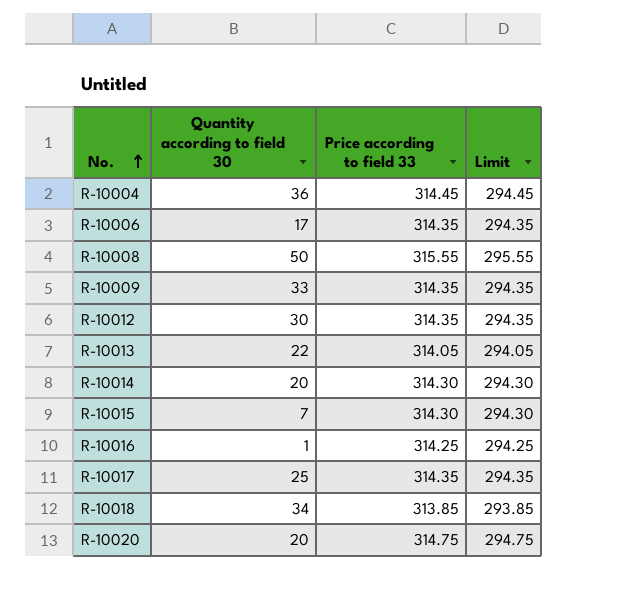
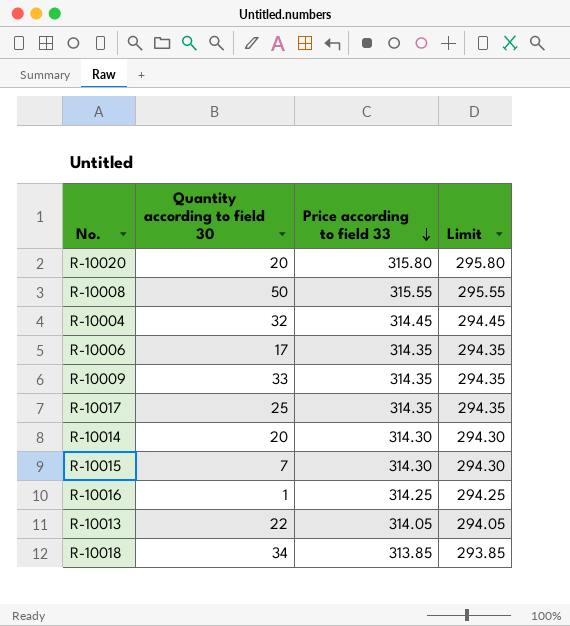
row order: No. ascending -> Price according to field 33 descending
row R-10012: 30 | 314.35 | 294.35 -> none
R-10020 | Price according to field 33: 314.75 -> 315.80
R-10020 | Limit: 294.75 -> 295.80
R-10004 | Quantity according to field 30: 36 -> 32

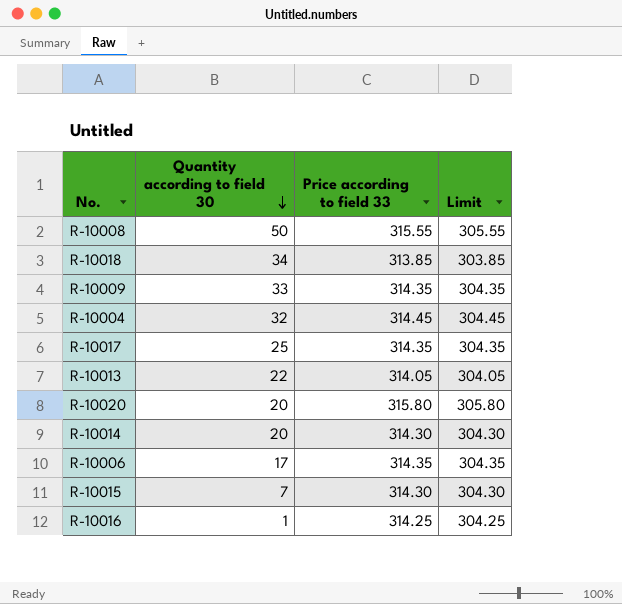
row order: Price according to field 33 descending -> Quantity according to field 30 descending
column Limit | formula: [Price according to field 33] - 20 -> [Price according to field 33] - 10

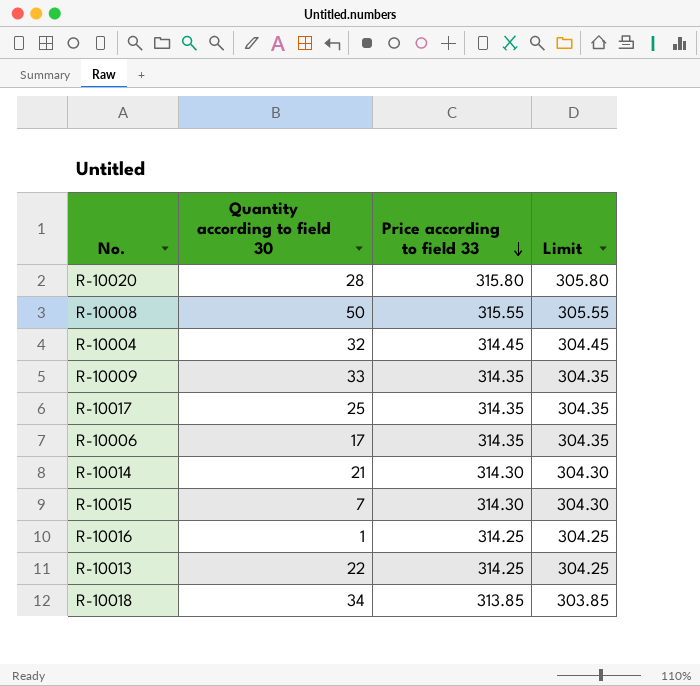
row order: Quantity according to field 30 descending -> Price according to field 33 descending
R-10020 | Quantity according to field 30: 20 -> 28
R-10014 | Quantity according to field 30: 20 -> 21
R-10013 | Price according to field 33: 314.05 -> 314.25
R-10013 | Limit: 304.05 -> 304.25

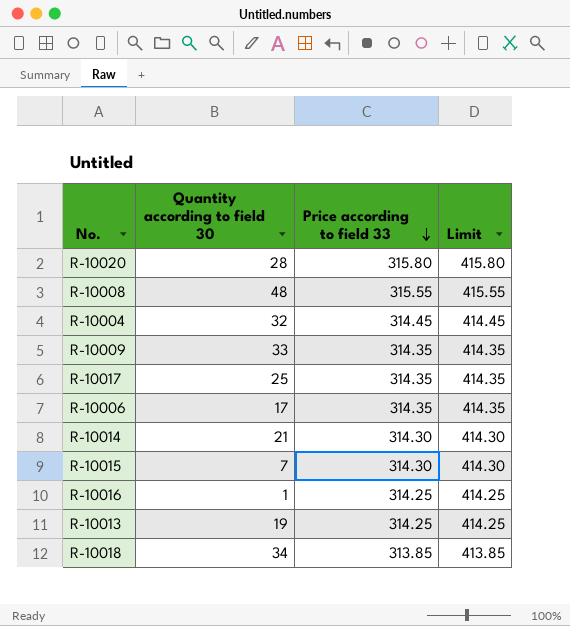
column Limit | formula: [Price according to field 33] - 10 -> [Price according to field 33] + 100
R-10008 | Quantity according to field 30: 50 -> 48
R-10013 | Quantity according to field 30: 22 -> 19

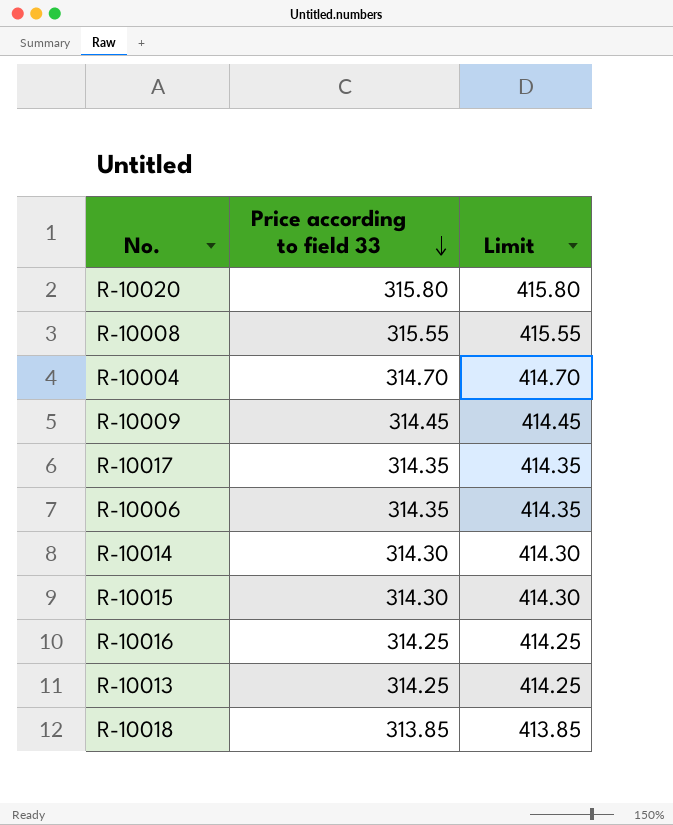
column Quantity according to field 30 | position: 2 -> none
R-10004 | Price according to field 33: 314.45 -> 314.70
R-10004 | Limit: 414.45 -> 414.70
R-10009 | Price according to field 33: 314.35 -> 314.45
R-10009 | Limit: 414.35 -> 414.45

